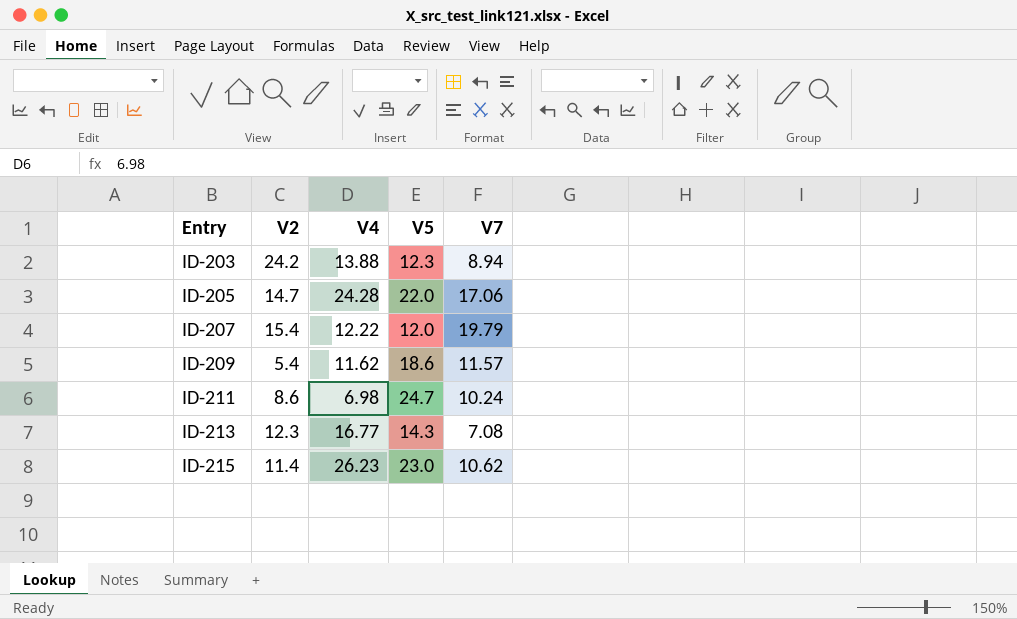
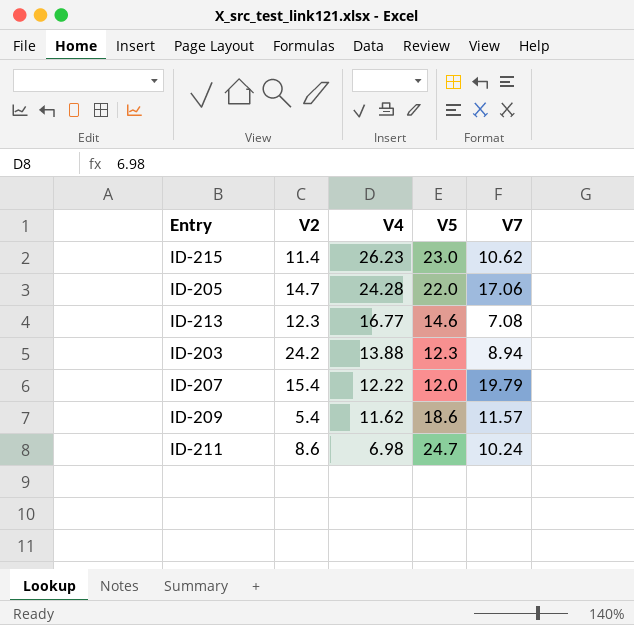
row order: Entry ascending -> V4 descending
ID-213 | V5: 14.3 -> 14.6

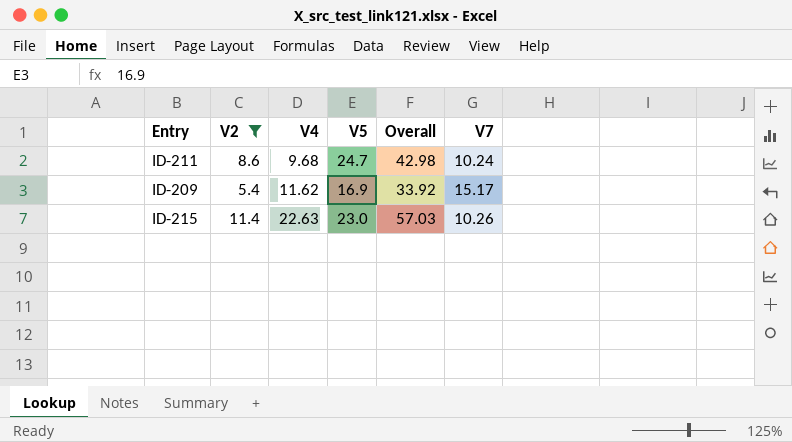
filter: none -> V2 <= 11.4
row order: V4 descending -> V4 ascending
column Overall | formula: none -> [V2] + [V4] + [V5]
ID-211 | V4: 6.98 -> 9.68
ID-209 | V5: 18.6 -> 16.9
ID-209 | V7: 11.57 -> 15.17
ID-215 | V4: 26.23 -> 22.63
ID-215 | V7: 10.62 -> 10.26

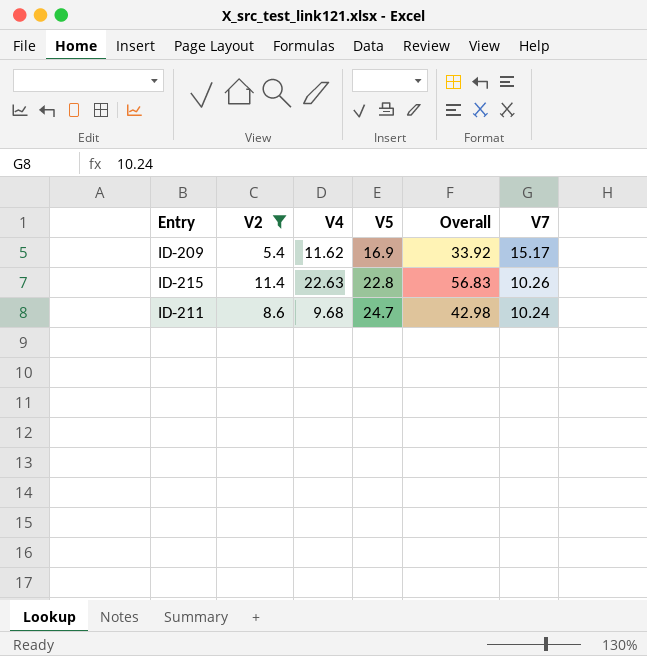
row order: V4 ascending -> V5 ascending
ID-215 | V5: 23.0 -> 22.8
ID-215 | Overall: 57.03 -> 56.83

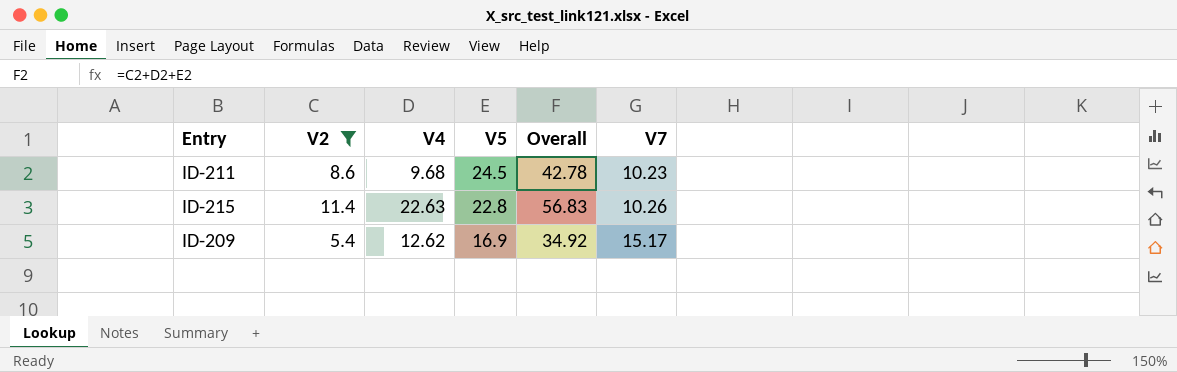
row order: V5 ascending -> V5 descending
ID-211 | V5: 24.7 -> 24.5
ID-211 | Overall: 42.98 -> 42.78
ID-211 | V7: 10.24 -> 10.23
ID-209 | V4: 11.62 -> 12.62
ID-209 | Overall: 33.92 -> 34.92

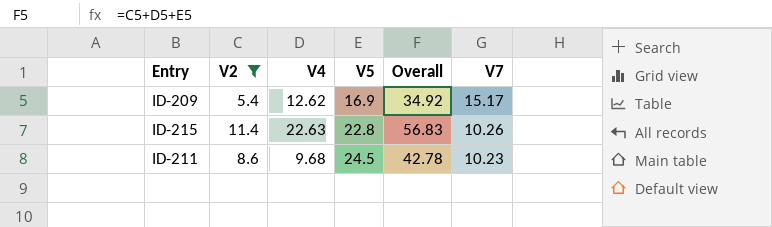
row order: V5 descending -> V5 ascending

